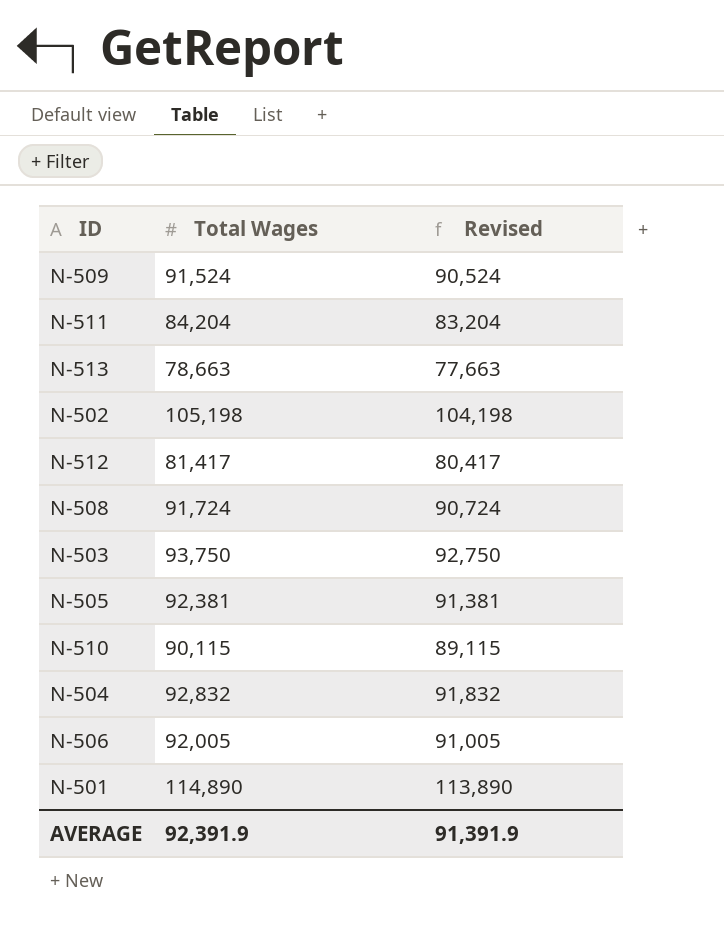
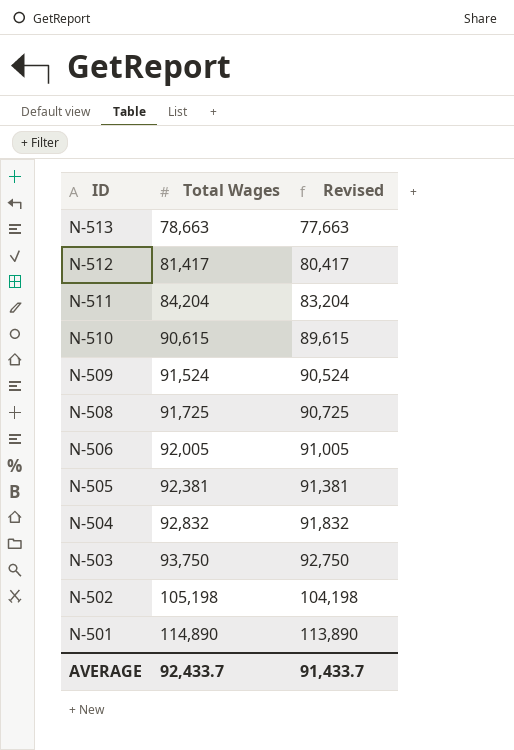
row order: none -> ID descending
N-510 | Total Wages: 90,115 -> 90,615
N-510 | Revised: 89,115 -> 89,615
N-508 | Total Wages: 91,724 -> 91,725
N-508 | Revised: 90,724 -> 90,725
AVERAGE | Total Wages: 92,391.9 -> 92,433.7
AVERAGE | Revised: 91,391.9 -> 91,433.7

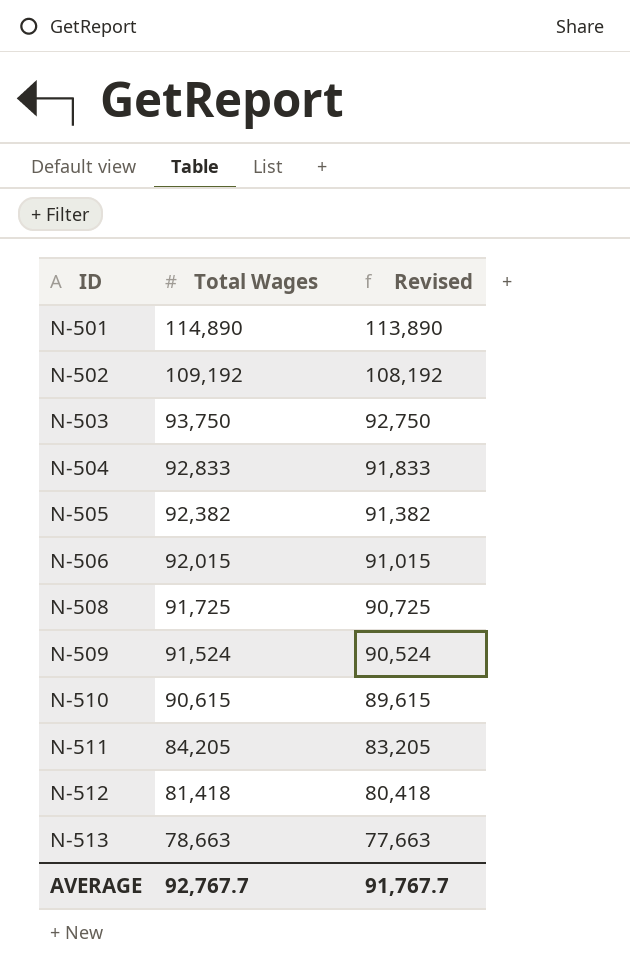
row order: ID descending -> ID ascending
N-502 | Total Wages: 105,198 -> 109,192
N-502 | Revised: 104,198 -> 108,192
N-504 | Total Wages: 92,832 -> 92,833
N-504 | Revised: 91,832 -> 91,833
N-505 | Total Wages: 92,381 -> 92,382
N-505 | Revised: 91,381 -> 91,382
N-506 | Total Wages: 92,005 -> 92,015
N-506 | Revised: 91,005 -> 91,015
N-511 | Total Wages: 84,204 -> 84,205
N-511 | Revised: 83,204 -> 83,205
N-512 | Total Wages: 81,417 -> 81,418
N-512 | Revised: 80,417 -> 80,418
AVERAGE | Total Wages: 92,433.7 -> 92,767.7
AVERAGE | Revised: 91,433.7 -> 91,767.7

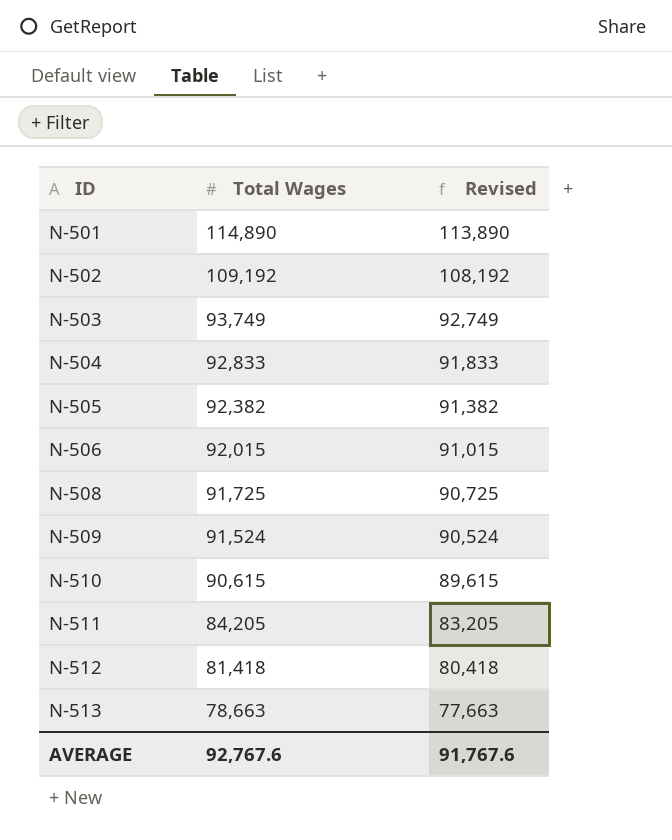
N-503 | Total Wages: 93,750 -> 93,749
N-503 | Revised: 92,750 -> 92,749
AVERAGE | Total Wages: 92,767.7 -> 92,767.6
AVERAGE | Revised: 91,767.7 -> 91,767.6

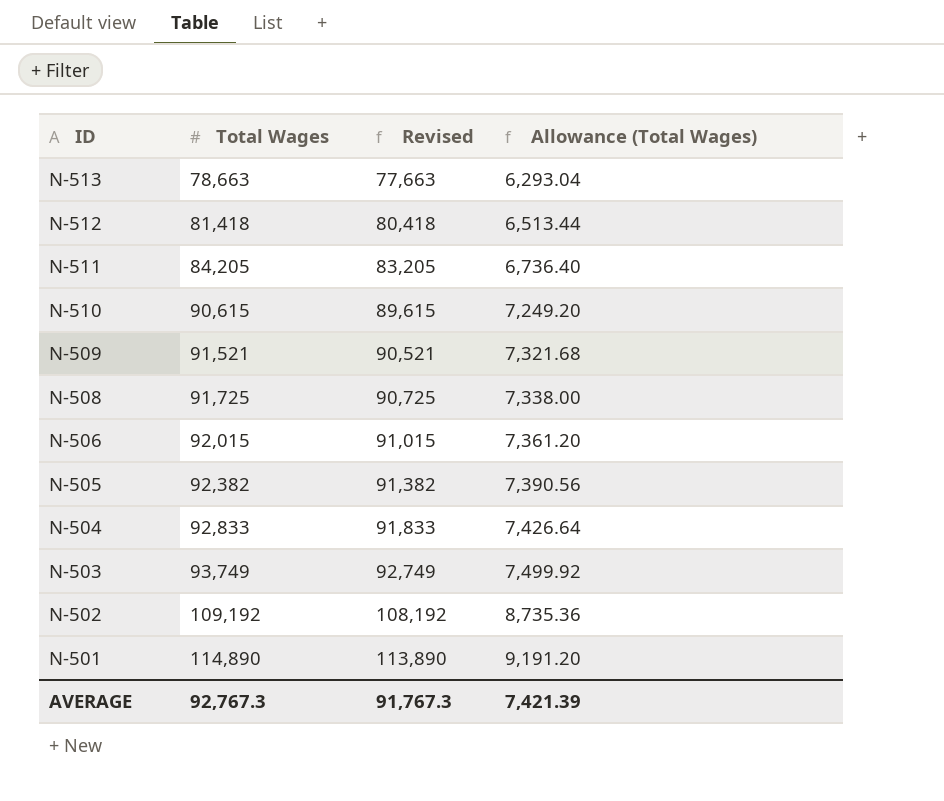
row order: ID ascending -> ID descending
column Allowance (Total Wages) | formula: none -> [Total Wages] * 0.08
N-509 | Total Wages: 91,524 -> 91,521
N-509 | Revised: 90,524 -> 90,521
AVERAGE | Total Wages: 92,767.6 -> 92,767.3
AVERAGE | Revised: 91,767.6 -> 91,767.3

